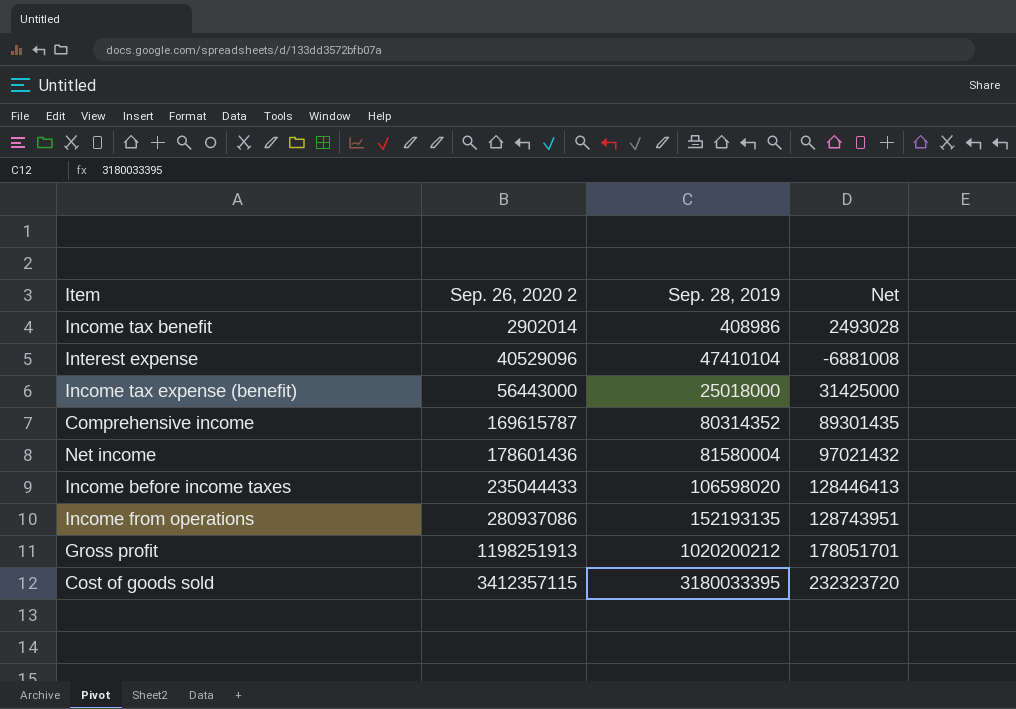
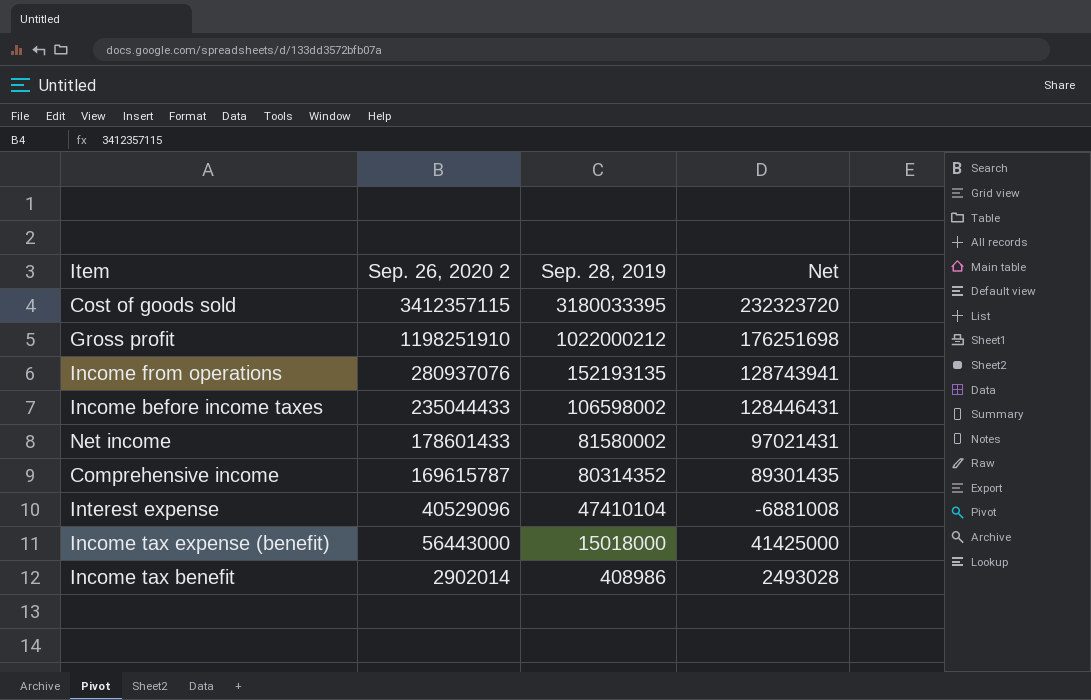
row order: Sep. 26, 2020 2 ascending -> Sep. 28, 2019 descending
Gross profit | Sep. 26, 2020 2: 1198251913 -> 1198251910
Gross profit | Sep. 28, 2019: 1020200212 -> 1022000212
Gross profit | Net: 178051701 -> 176251698
Income from operations | Sep. 26, 2020 2: 280937086 -> 280937076
Income from operations | Net: 128743951 -> 128743941
Income before income taxes | Sep. 28, 2019: 106598020 -> 106598002
Income before income taxes | Net: 128446413 -> 128446431
Net income | Sep. 26, 2020 2: 178601436 -> 178601433
Net income | Sep. 28, 2019: 81580004 -> 81580002
Net income | Net: 97021432 -> 97021431
Income tax expense (benefit) | Sep. 28, 2019: 25018000 -> 15018000
Income tax expense (benefit) | Net: 31425000 -> 41425000

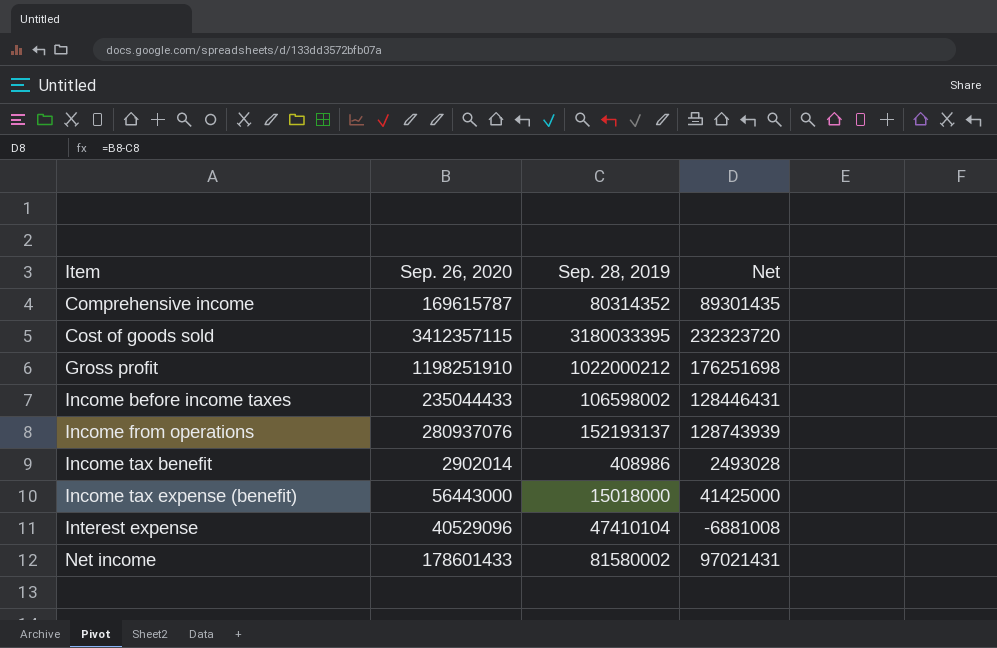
row order: Sep. 28, 2019 descending -> Item ascending
column name: Sep. 26, 2020 2 -> Sep. 26, 2020
Income from operations | Sep. 28, 2019: 152193135 -> 152193137
Income from operations | Net: 128743941 -> 128743939

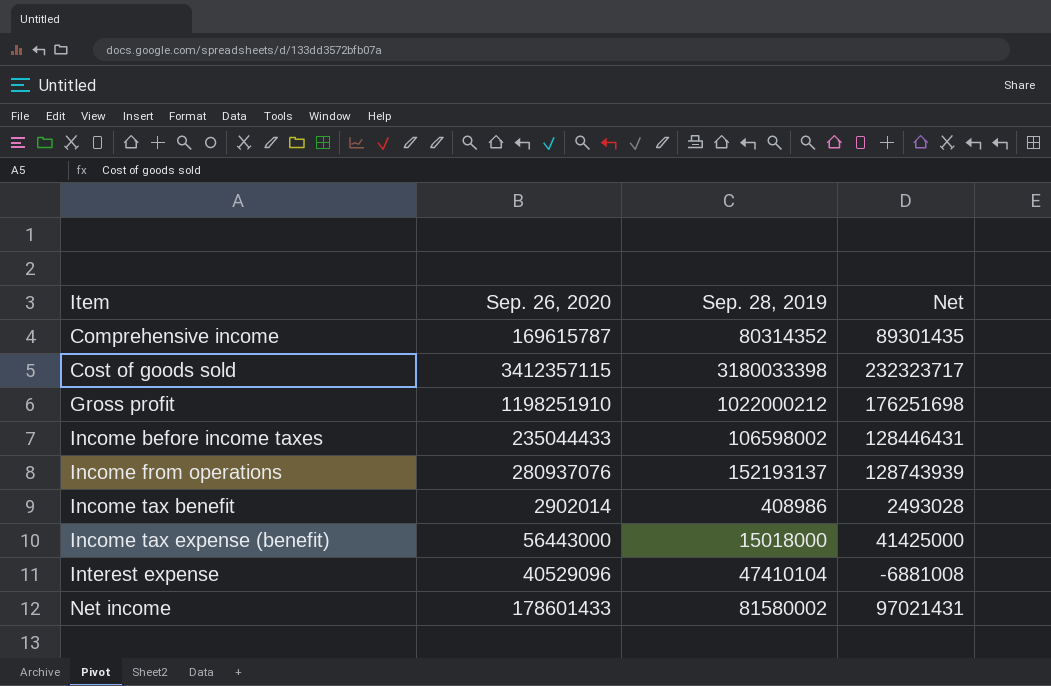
Cost of goods sold | Sep. 28, 2019: 3180033395 -> 3180033398
Cost of goods sold | Net: 232323720 -> 232323717

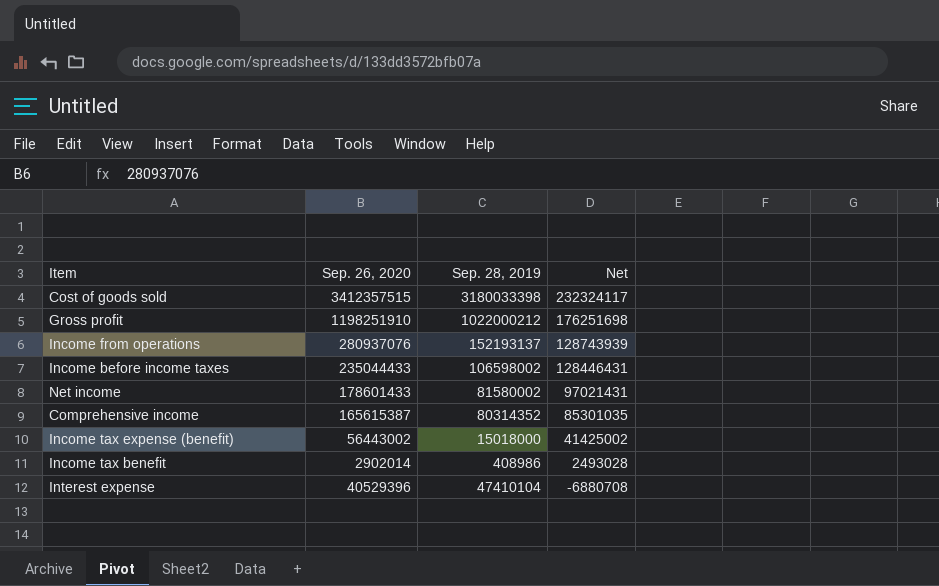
row order: Item ascending -> Net descending
Cost of goods sold | Sep. 26, 2020: 3412357115 -> 3412357515
Cost of goods sold | Net: 232323717 -> 232324117
Comprehensive income | Sep. 26, 2020: 169615787 -> 165615387
Comprehensive income | Net: 89301435 -> 85301035
Income tax expense (benefit) | Sep. 26, 2020: 56443000 -> 56443002
Income tax expense (benefit) | Net: 41425000 -> 41425002
Interest expense | Sep. 26, 2020: 40529096 -> 40529396
Interest expense | Net: -6881008 -> -6880708

